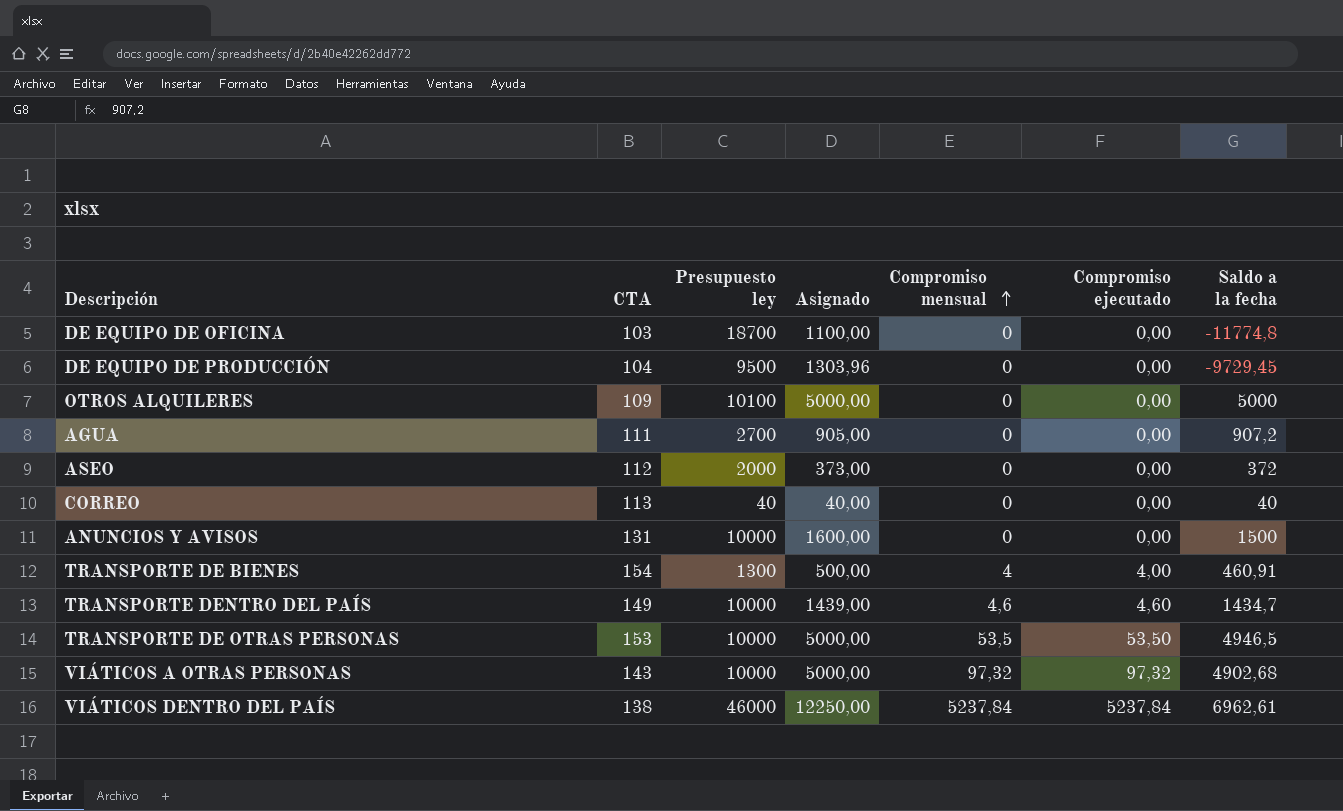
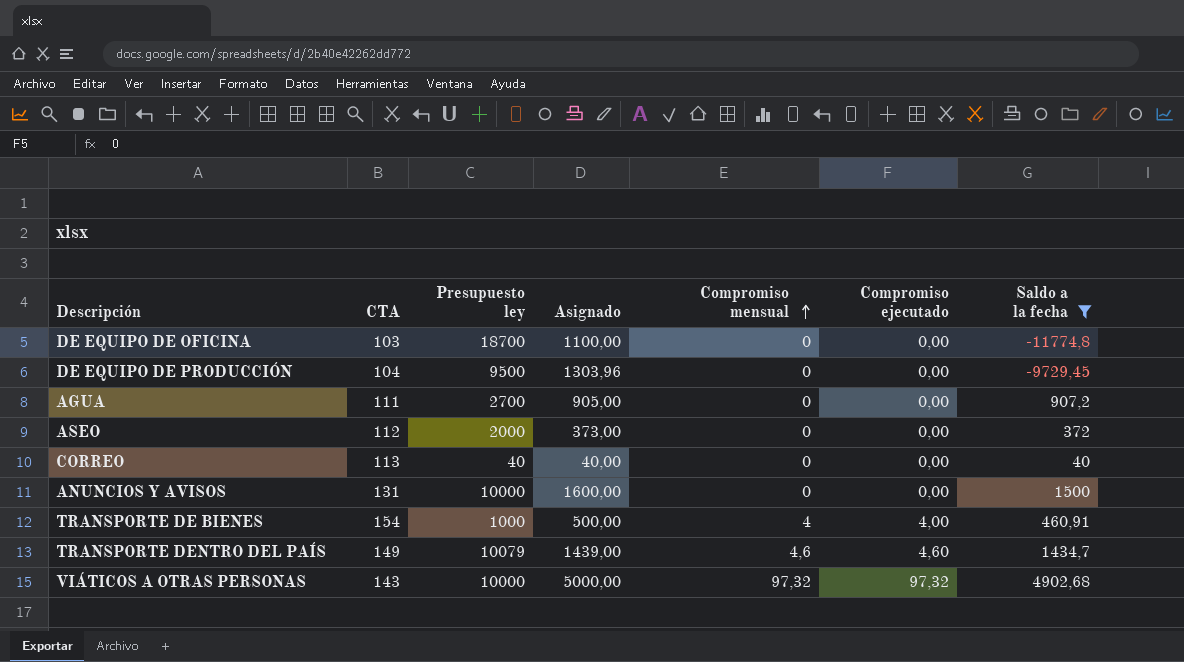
filter: none -> Saldo a la fecha <= 4902,68
TRANSPORTE DE BIENES | Presupuesto ley: 1300 -> 1000
TRANSPORTE DENTRO DEL PAÍS | Presupuesto ley: 10000 -> 10079

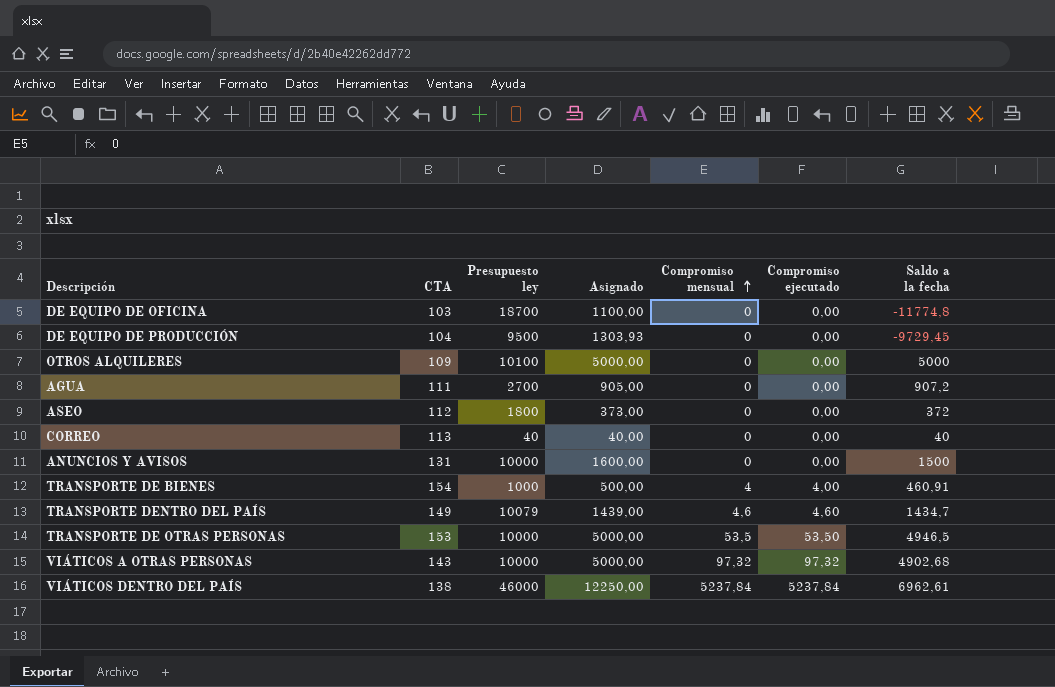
filter: Saldo a la fecha <= 4902,68 -> none
DE EQUIPO DE PRODUCCIÓN | Asignado: 1303,96 -> 1303,93
ASEO | Presupuesto ley: 2000 -> 1800

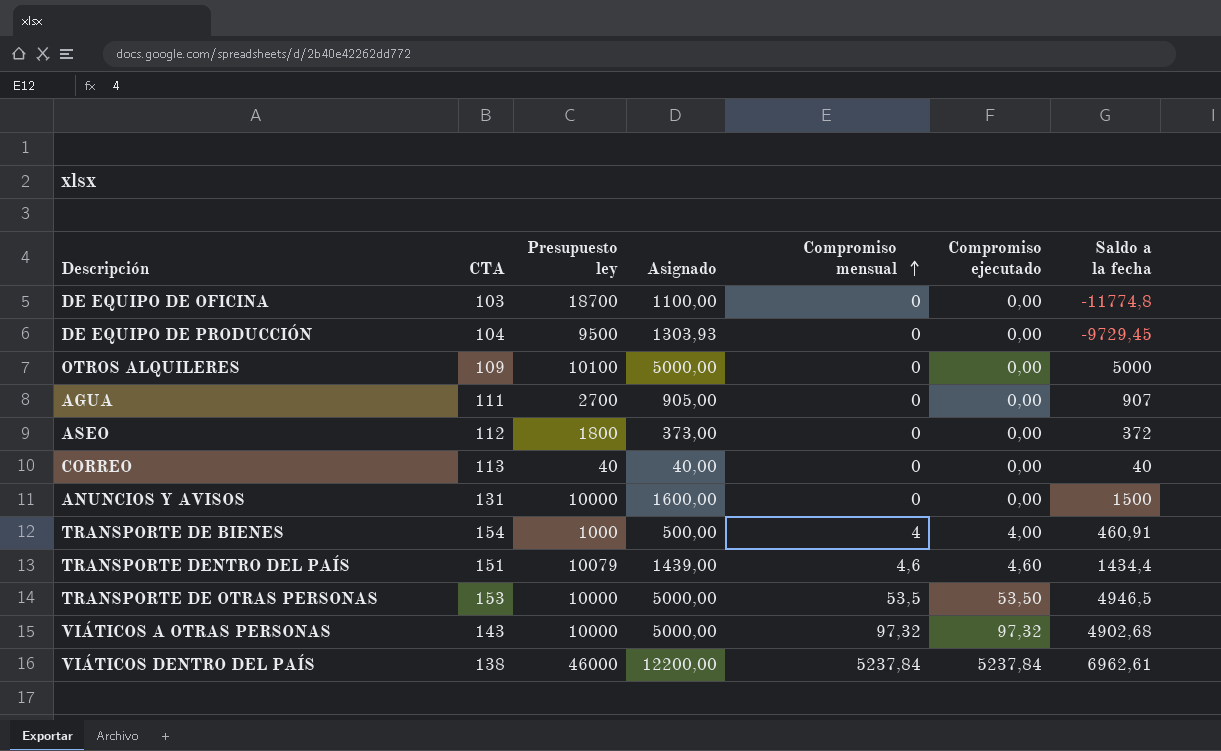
AGUA | Saldo a la fecha: 907,2 -> 907
TRANSPORTE DENTRO DEL PAÍS | CTA: 149 -> 151
TRANSPORTE DENTRO DEL PAÍS | Saldo a la fecha: 1434,7 -> 1434,4
VIÁTICOS DENTRO DEL PAÍS | Asignado: 12250,00 -> 12200,00

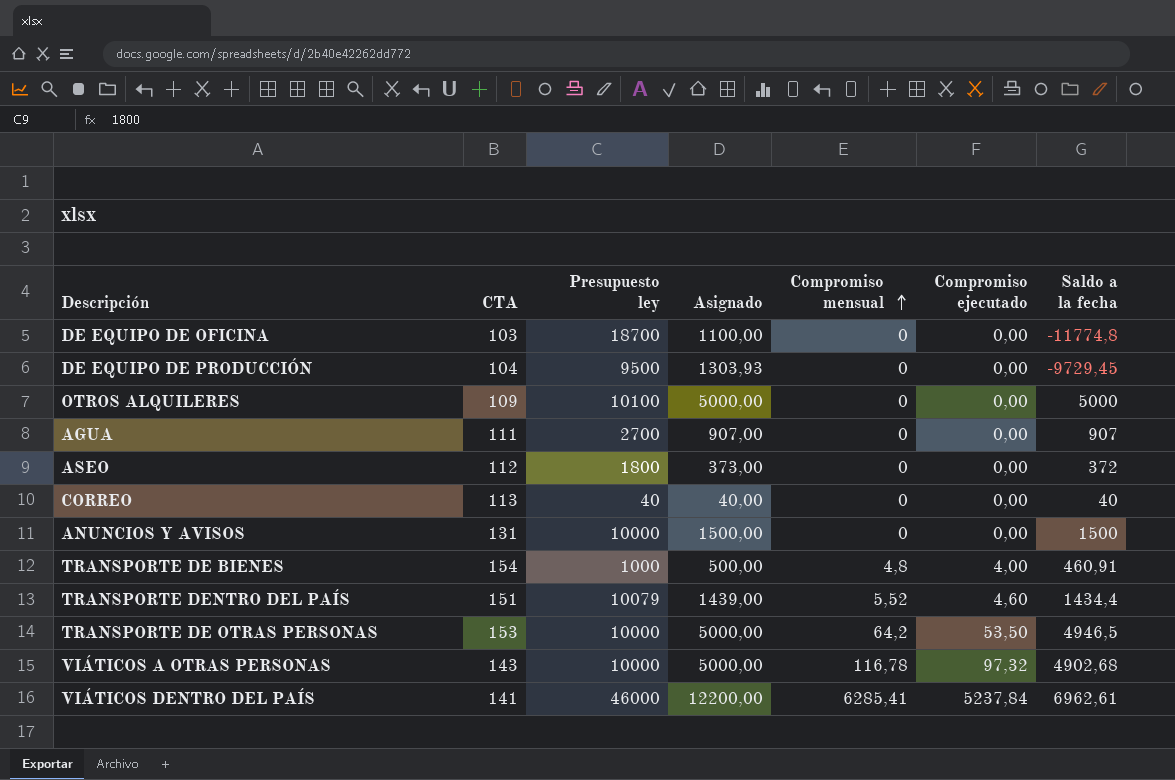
AGUA | Asignado: 905,00 -> 907,00
ANUNCIOS Y AVISOS | Asignado: 1600,00 -> 1500,00
TRANSPORTE DE BIENES | Compromiso mensual: 4 -> 4,8
TRANSPORTE DENTRO DEL PAÍS | Compromiso mensual: 4,6 -> 5,52
TRANSPORTE DE OTRAS PERSONAS | Compromiso mensual: 53,5 -> 64,2
VIÁTICOS A OTRAS PERSONAS | Compromiso mensual: 97,32 -> 116,78
VIÁTICOS DENTRO DEL PAÍS | CTA: 138 -> 141
VIÁTICOS DENTRO DEL PAÍS | Compromiso mensual: 5237,84 -> 6285,41

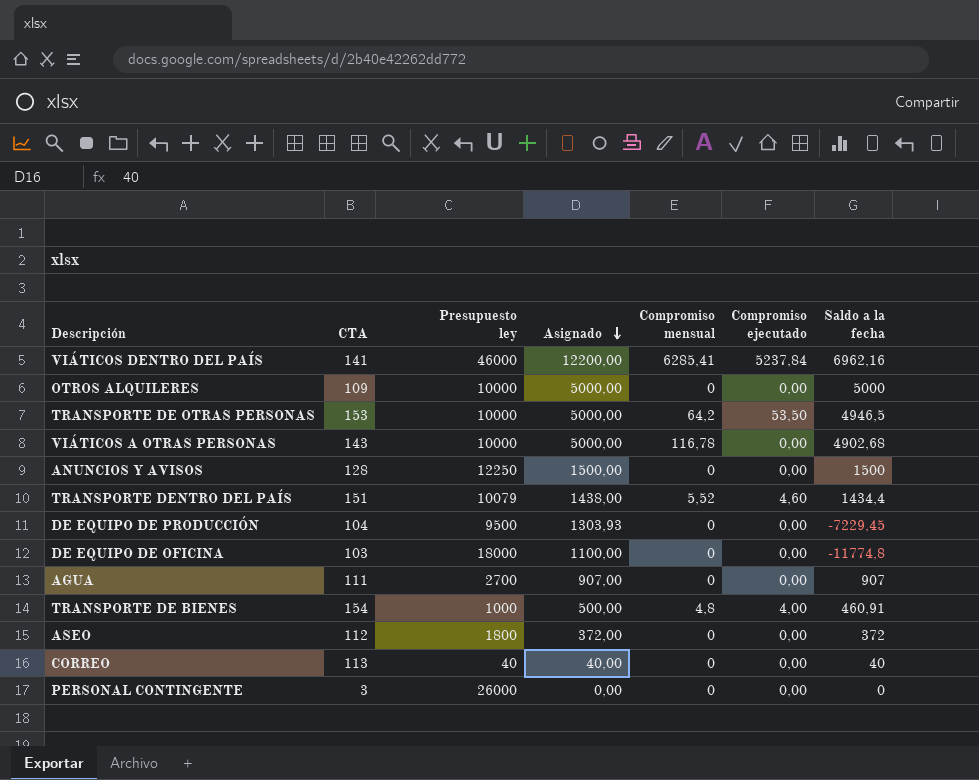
row order: Compromiso mensual ascending -> Asignado descending
VIÁTICOS DENTRO DEL PAÍS | Saldo a la fecha: 6962,61 -> 6962,16
OTROS ALQUILERES | Presupuesto ley: 10100 -> 10000
VIÁTICOS A OTRAS PERSONAS | Compromiso ejecutado: 97,32 -> 0,00
ANUNCIOS Y AVISOS | CTA: 131 -> 128
ANUNCIOS Y AVISOS | Presupuesto ley: 10000 -> 12250
TRANSPORTE DENTRO DEL PAÍS | Asignado: 1439,00 -> 1438,00
DE EQUIPO DE PRODUCCIÓN | Saldo a la fecha: -9729,45 -> -7229,45
DE EQUIPO DE OFICINA | Presupuesto ley: 18700 -> 18000
ASEO | Asignado: 373,00 -> 372,00
row PERSONAL CONTINGENTE: none -> 3 | 26000 | 0,00 | 0 | 0,00 | 0

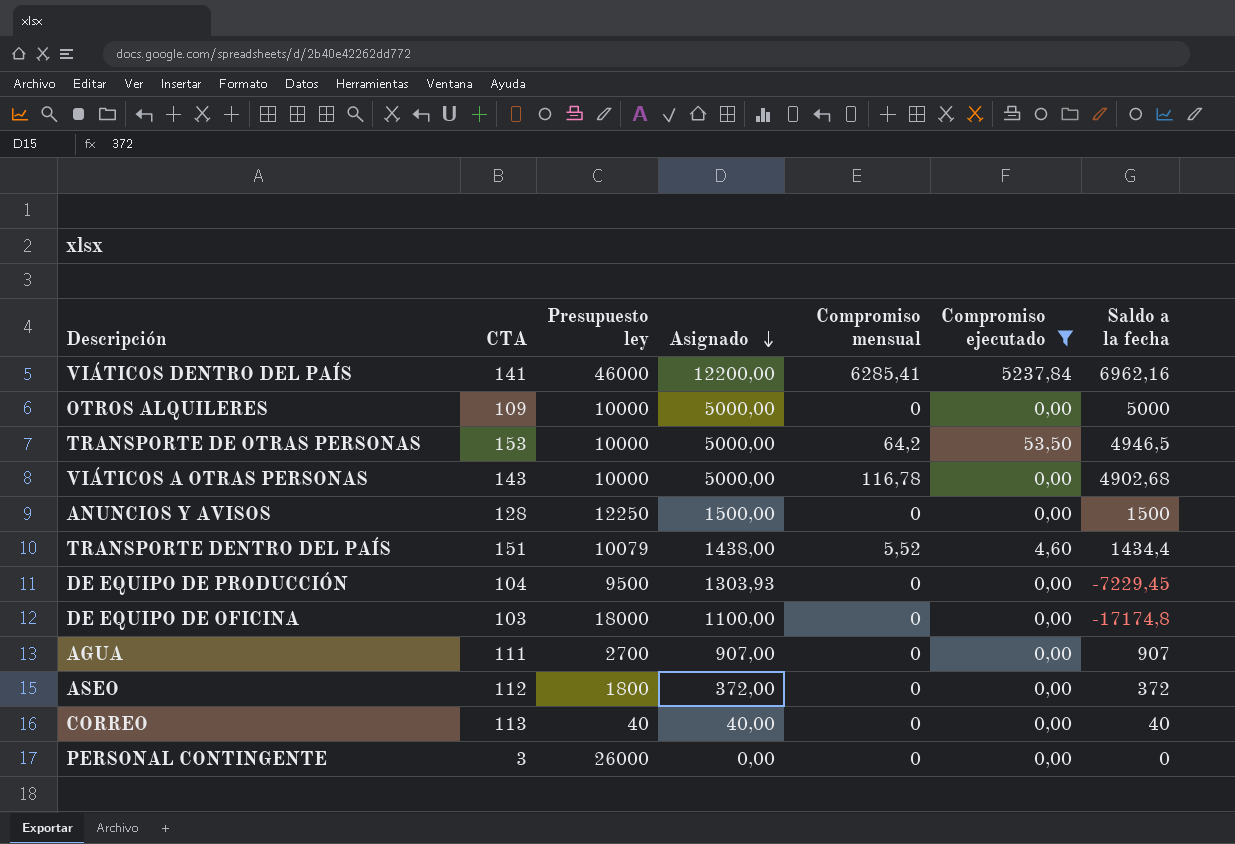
filter: none -> Compromiso ejecutado != 4,00
DE EQUIPO DE OFICINA | Saldo a la fecha: -11774,8 -> -17174,8

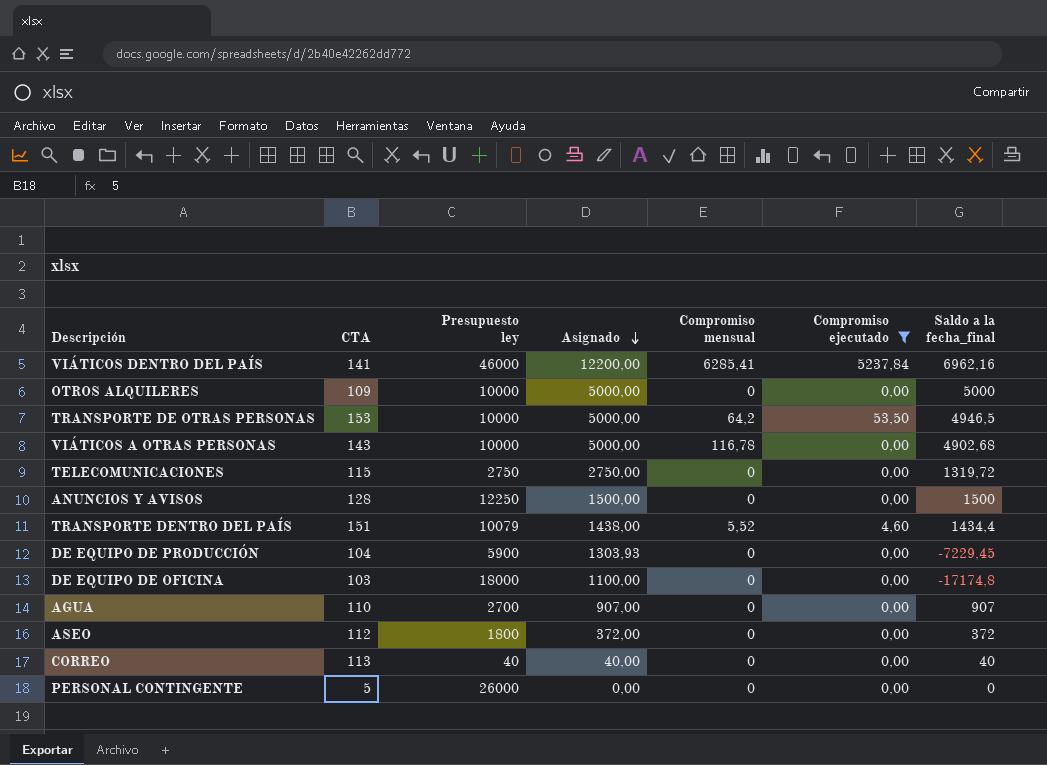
column name: Saldo a la fecha -> Saldo a la fecha_final
row TELECOMUNICACIONES: none -> 115 | 2750 | 2750,00 | 0 | 0,00 | 1319,72
DE EQUIPO DE PRODUCCIÓN | Presupuesto ley: 9500 -> 5900
AGUA | CTA: 111 -> 110
PERSONAL CONTINGENTE | CTA: 3 -> 5

